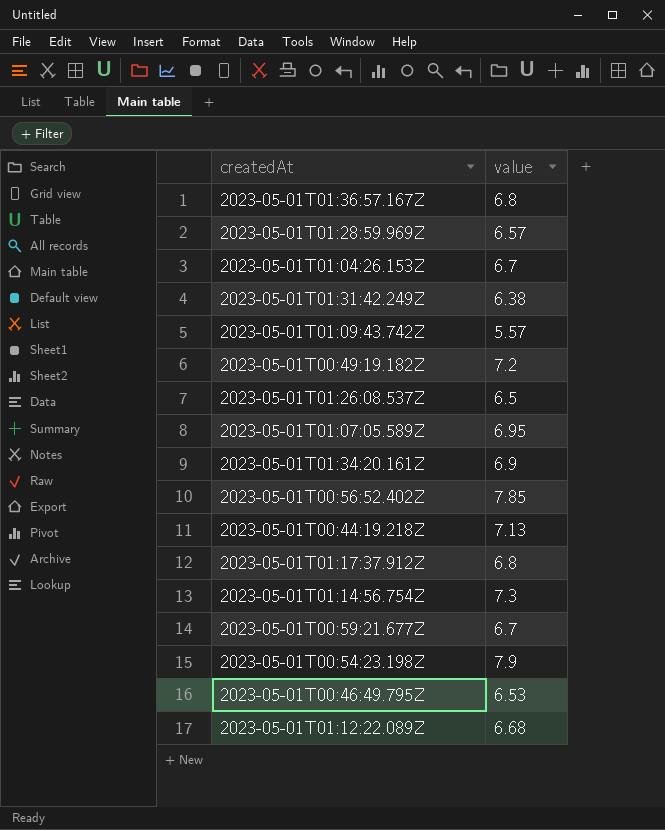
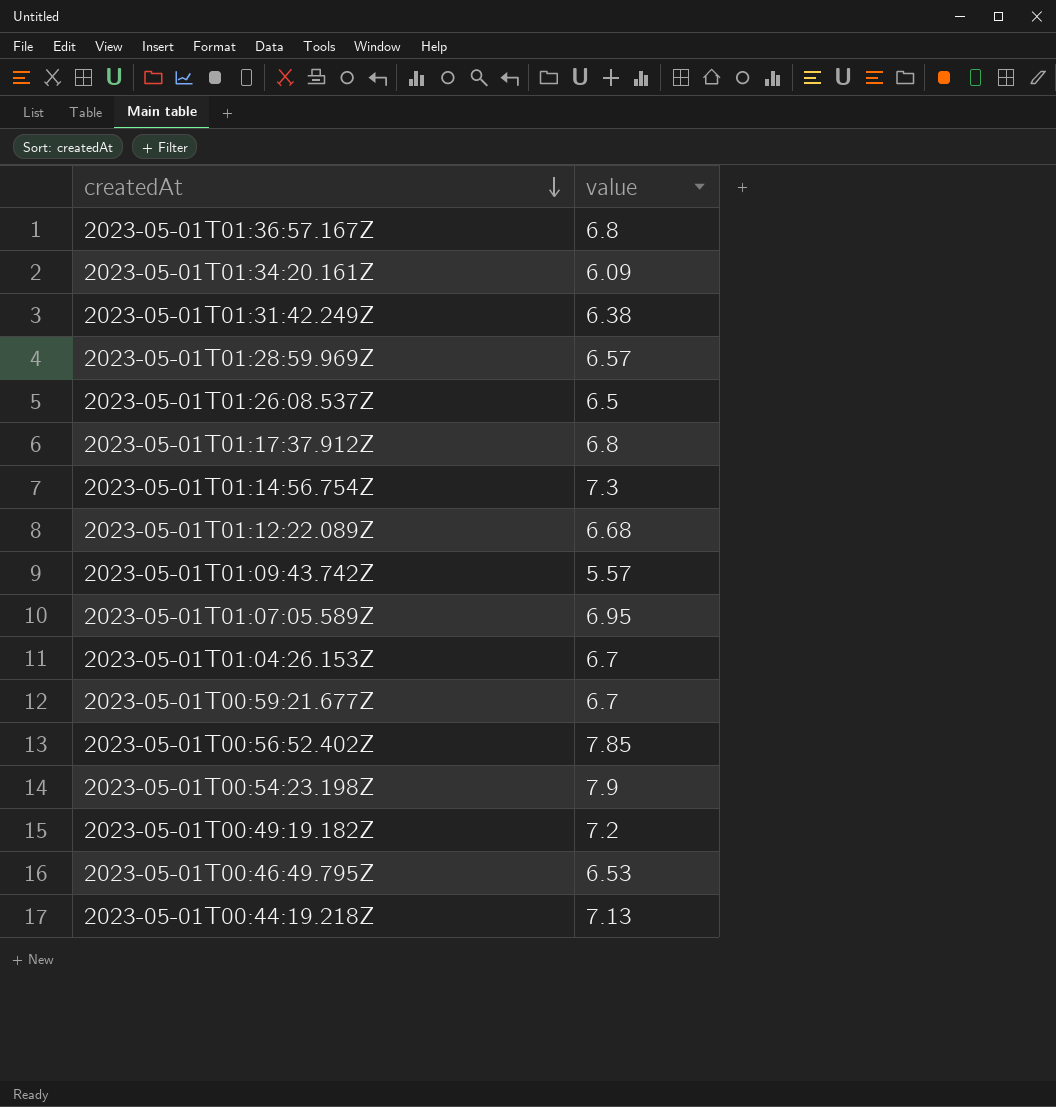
row order: none -> createdAt descending
2023-05-01T01:34:20.161Z | value: 6.9 -> 6.09

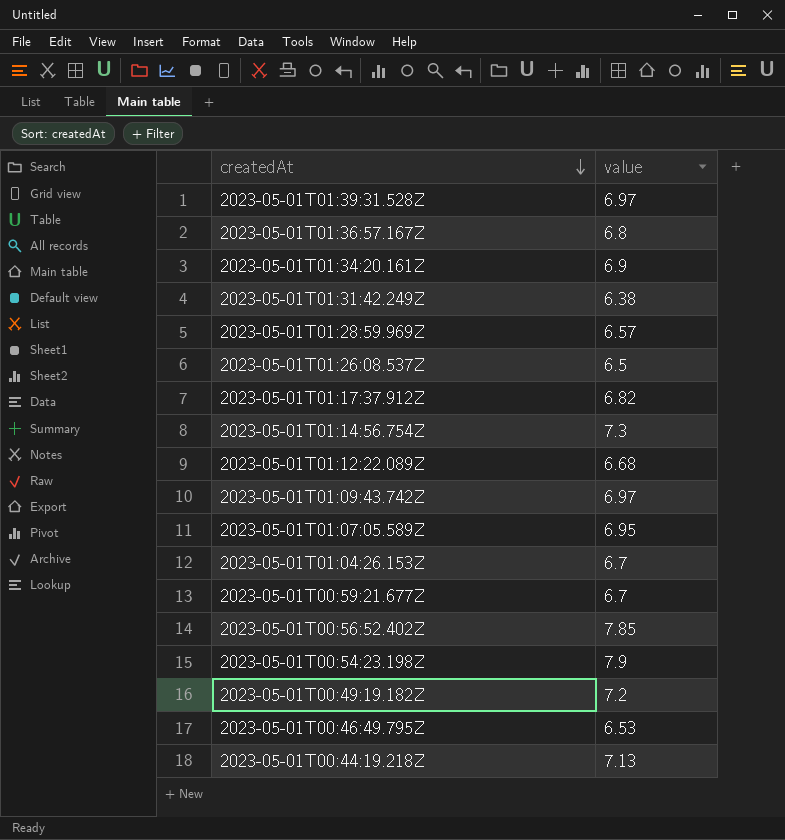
row 2023-05-01T01:39:31.528Z: none -> 6.97
2023-05-01T01:34:20.161Z | value: 6.09 -> 6.9
2023-05-01T01:17:37.912Z | value: 6.8 -> 6.82
2023-05-01T01:09:43.742Z | value: 5.57 -> 6.97

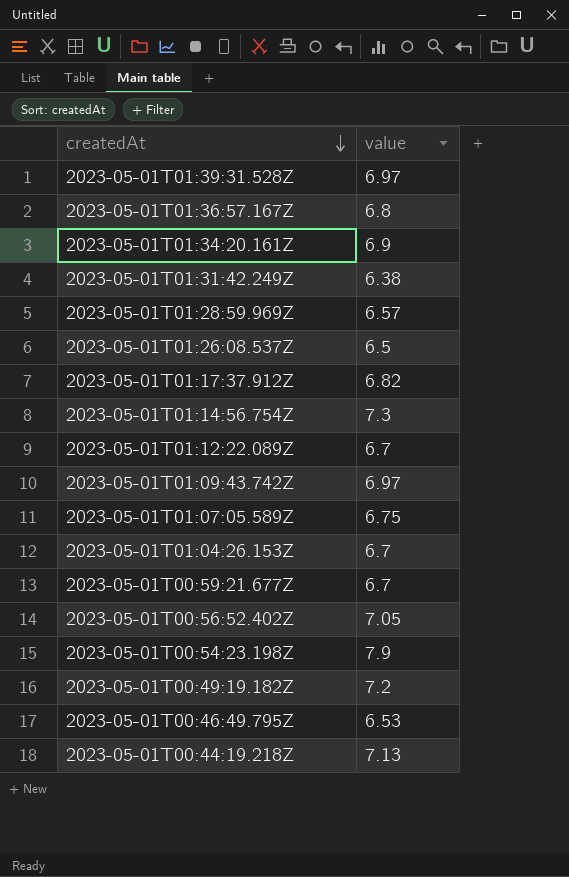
2023-05-01T01:12:22.089Z | value: 6.68 -> 6.7
2023-05-01T01:07:05.589Z | value: 6.95 -> 6.75
2023-05-01T00:56:52.402Z | value: 7.85 -> 7.05

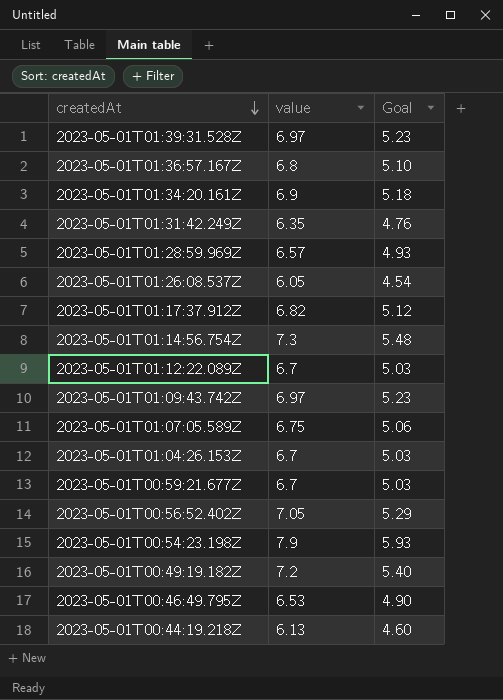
column Goal | formula: none -> [value] * 0.75
2023-05-01T01:31:42.249Z | value: 6.38 -> 6.35
2023-05-01T01:26:08.537Z | value: 6.5 -> 6.05
2023-05-01T00:44:19.218Z | value: 7.13 -> 6.13

